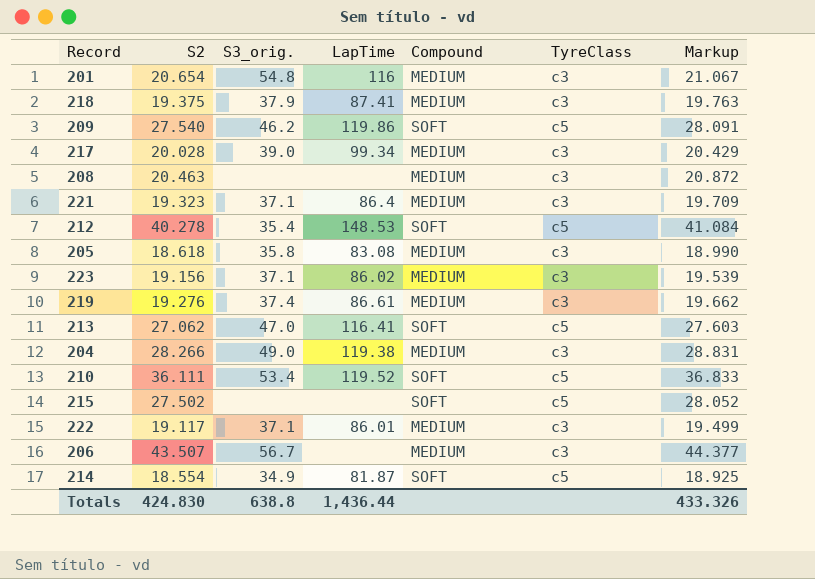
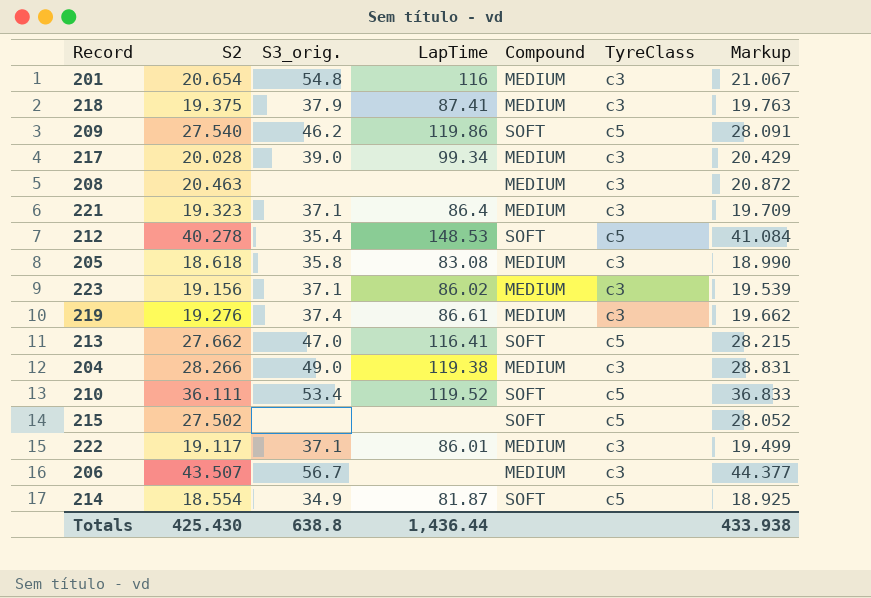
213 | S2: 27.062 -> 27.662
213 | Markup: 27.603 -> 28.215
Totals | S2: 424.830 -> 425.430
Totals | Markup: 433.326 -> 433.938

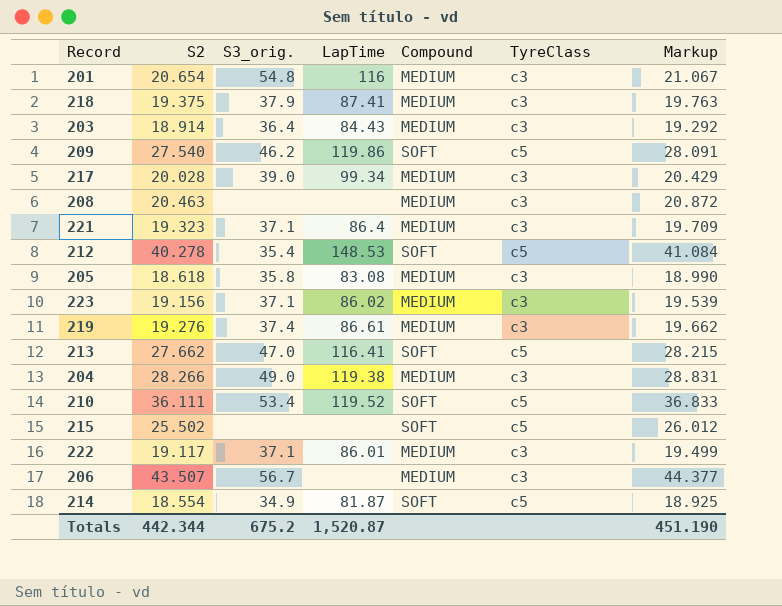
row 203: none -> 18.914 | 36.4 | 84.43 | MEDIUM | c3 | 19.292
215 | S2: 27.502 -> 25.502
215 | Markup: 28.052 -> 26.012
Totals | S2: 425.430 -> 442.344
Totals | S3_orig.: 638.8 -> 675.2
Totals | LapTime: 1,436.44 -> 1,520.87
Totals | Markup: 433.938 -> 451.190

